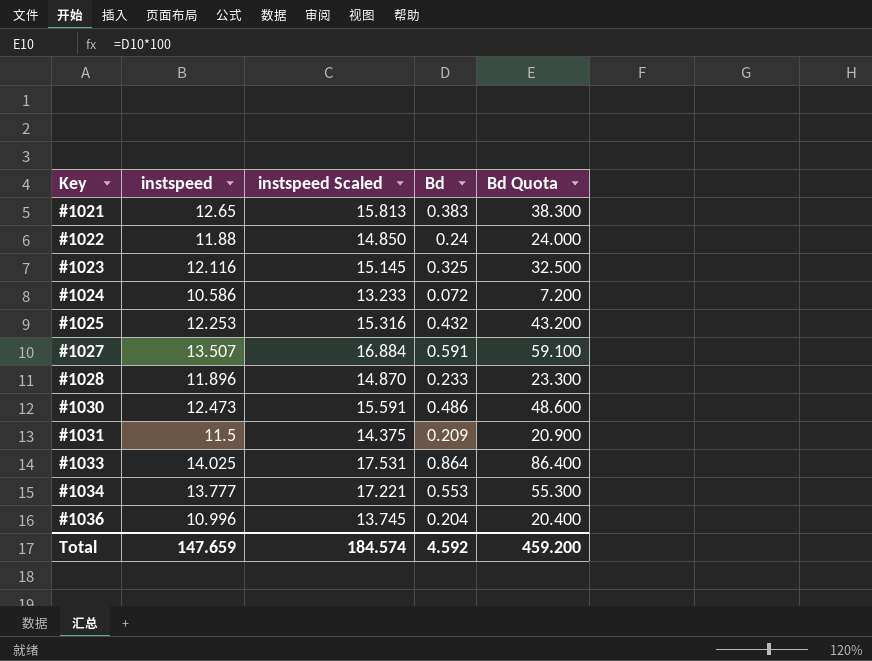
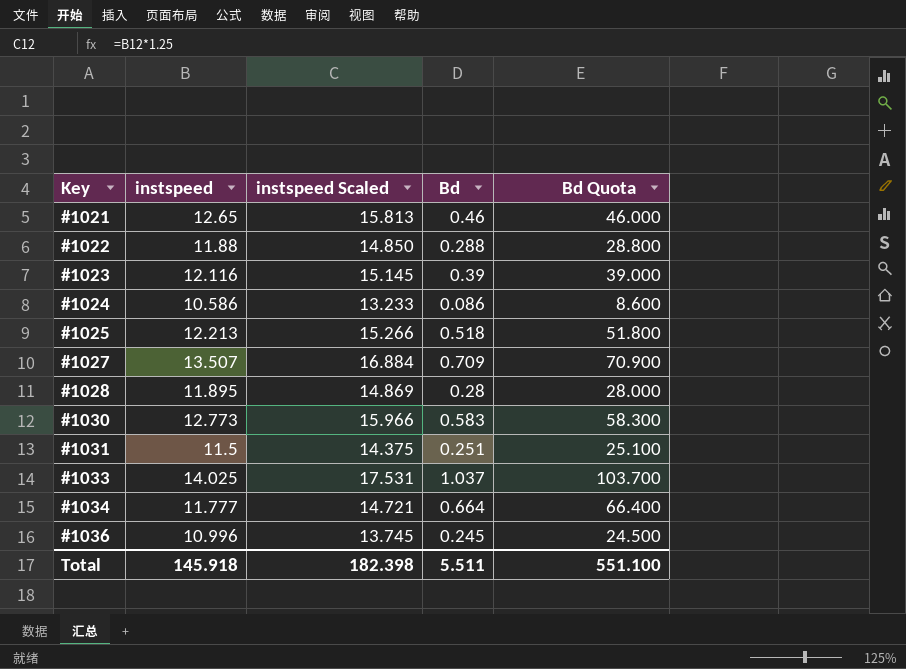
#1021 | Bd: 0.383 -> 0.46
#1021 | Bd Quota: 38.300 -> 46.000
#1022 | Bd: 0.24 -> 0.288
#1022 | Bd Quota: 24.000 -> 28.800
#1023 | Bd: 0.325 -> 0.39
#1023 | Bd Quota: 32.500 -> 39.000
#1024 | Bd: 0.072 -> 0.086
#1024 | Bd Quota: 7.200 -> 8.600
#1025 | instspeed: 12.253 -> 12.213
#1025 | instspeed Scaled: 15.316 -> 15.266
#1025 | Bd: 0.432 -> 0.518
#1025 | Bd Quota: 43.200 -> 51.800
#1027 | Bd: 0.591 -> 0.709
#1027 | Bd Quota: 59.100 -> 70.900
#1028 | instspeed: 11.896 -> 11.895
#1028 | instspeed Scaled: 14.870 -> 14.869
#1028 | Bd: 0.233 -> 0.28
#1028 | Bd Quota: 23.300 -> 28.000
#1030 | instspeed: 12.473 -> 12.773
#1030 | instspeed Scaled: 15.591 -> 15.966
#1030 | Bd: 0.486 -> 0.583
#1030 | Bd Quota: 48.600 -> 58.300
#1031 | Bd: 0.209 -> 0.251
#1031 | Bd Quota: 20.900 -> 25.100
#1033 | Bd: 0.864 -> 1.037
#1033 | Bd Quota: 86.400 -> 103.700
#1034 | instspeed: 13.777 -> 11.777
#1034 | instspeed Scaled: 17.221 -> 14.721
#1034 | Bd: 0.553 -> 0.664
#1034 | Bd Quota: 55.300 -> 66.400
#1036 | Bd: 0.204 -> 0.245
#1036 | Bd Quota: 20.400 -> 24.500
Total | instspeed: 147.659 -> 145.918
Total | instspeed Scaled: 184.574 -> 182.398
Total | Bd: 4.592 -> 5.511
Total | Bd Quota: 459.200 -> 551.100

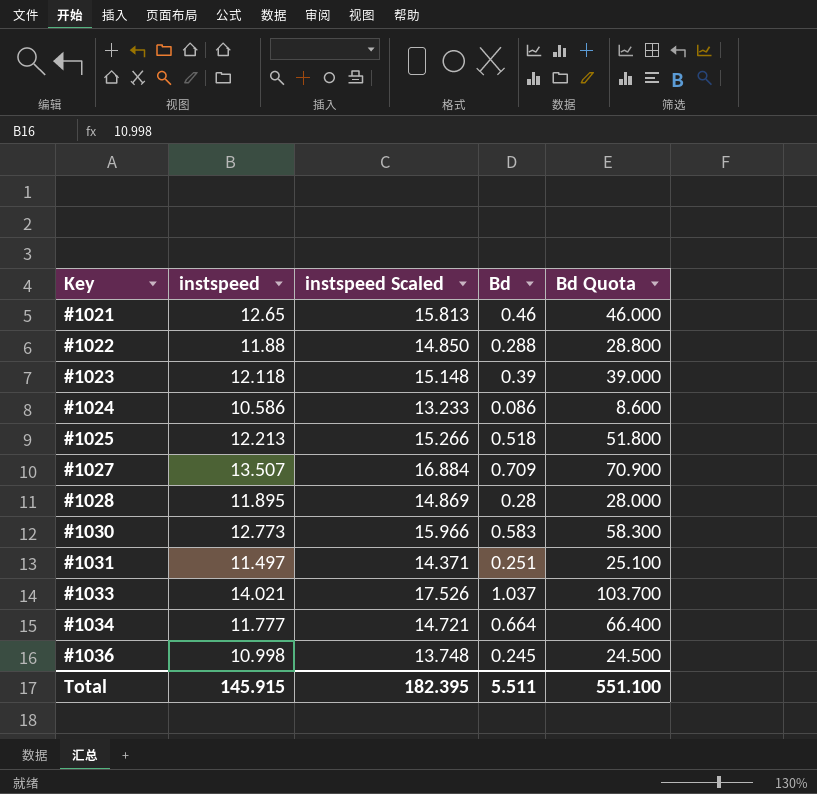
#1023 | instspeed: 12.116 -> 12.118
#1023 | instspeed Scaled: 15.145 -> 15.148
#1031 | instspeed: 11.5 -> 11.497
#1031 | instspeed Scaled: 14.375 -> 14.371
#1033 | instspeed: 14.025 -> 14.021
#1033 | instspeed Scaled: 17.531 -> 17.526
#1036 | instspeed: 10.996 -> 10.998
#1036 | instspeed Scaled: 13.745 -> 13.748
Total | instspeed: 145.918 -> 145.915
Total | instspeed Scaled: 182.398 -> 182.395

